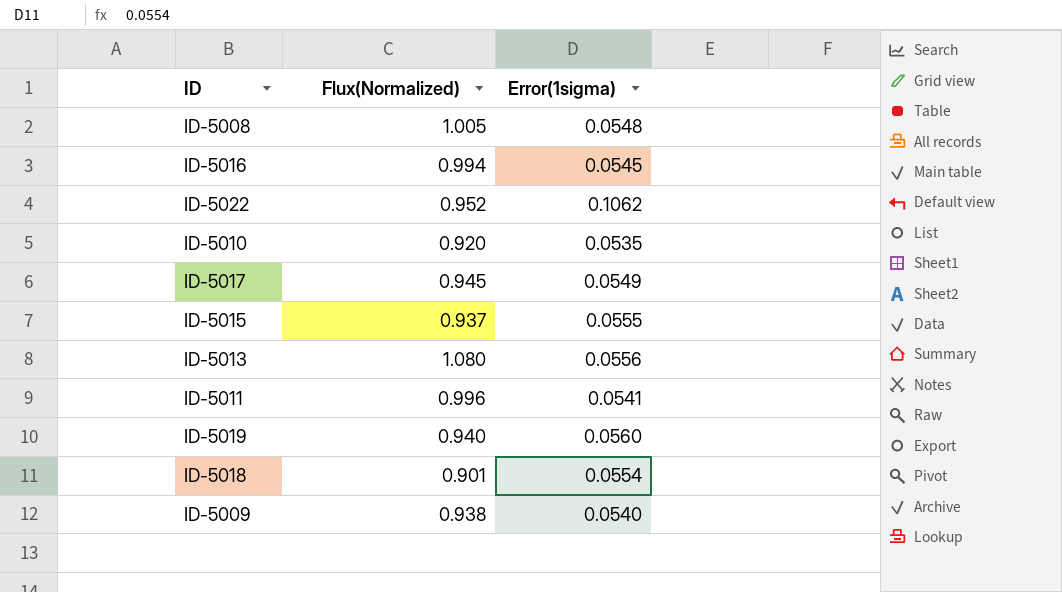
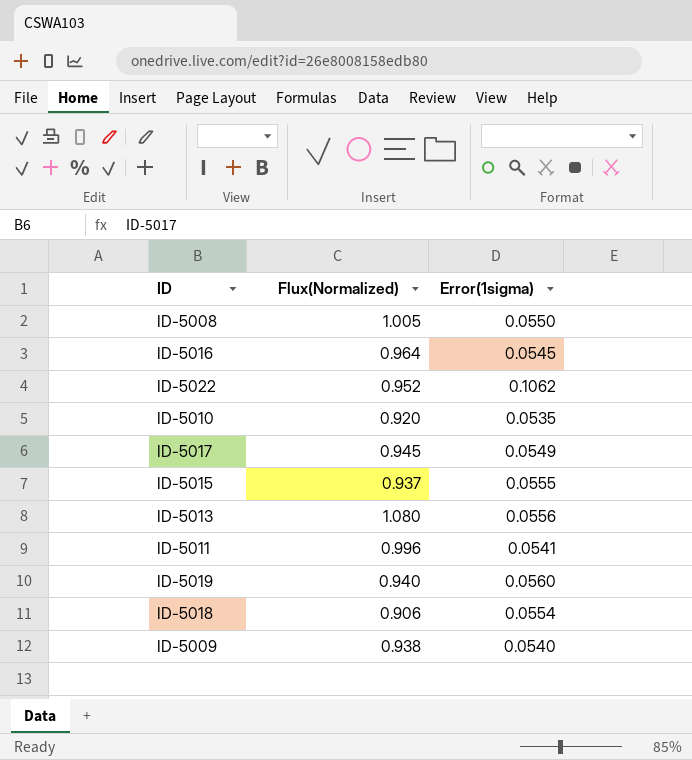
ID-5008 | Error(1sigma): 0.0548 -> 0.0550
ID-5016 | Flux(Normalized): 0.994 -> 0.964
ID-5018 | Flux(Normalized): 0.901 -> 0.906

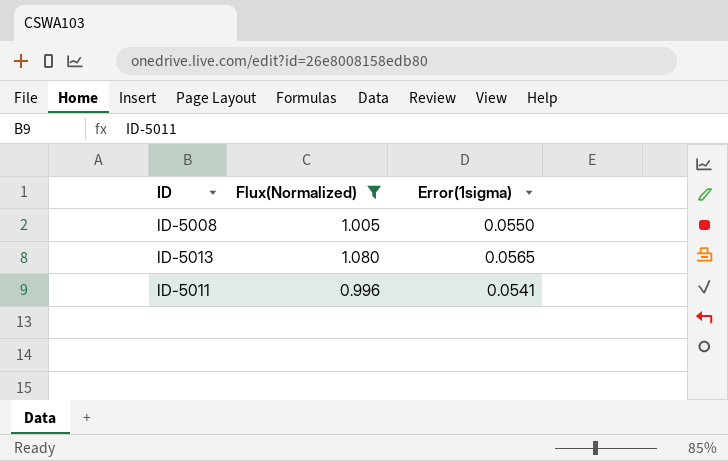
filter: none -> Flux(Normalized) >= 0.996
ID-5013 | Error(1sigma): 0.0556 -> 0.0565

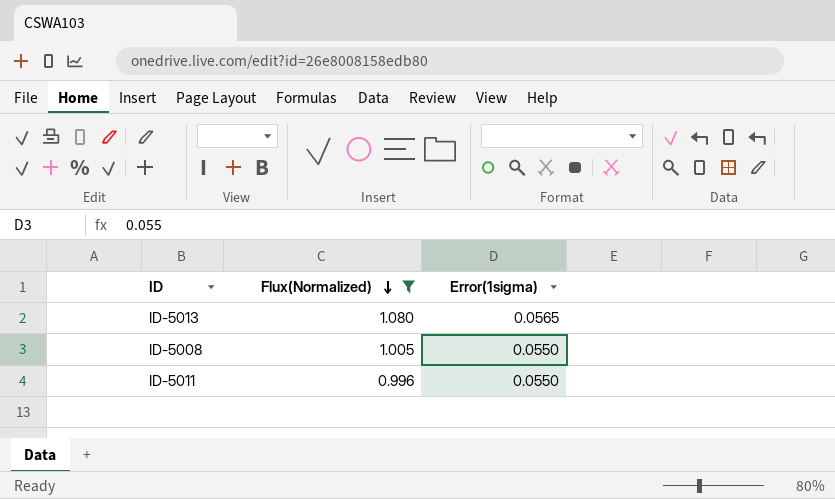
row order: none -> Flux(Normalized) descending
ID-5011 | Error(1sigma): 0.0541 -> 0.0550

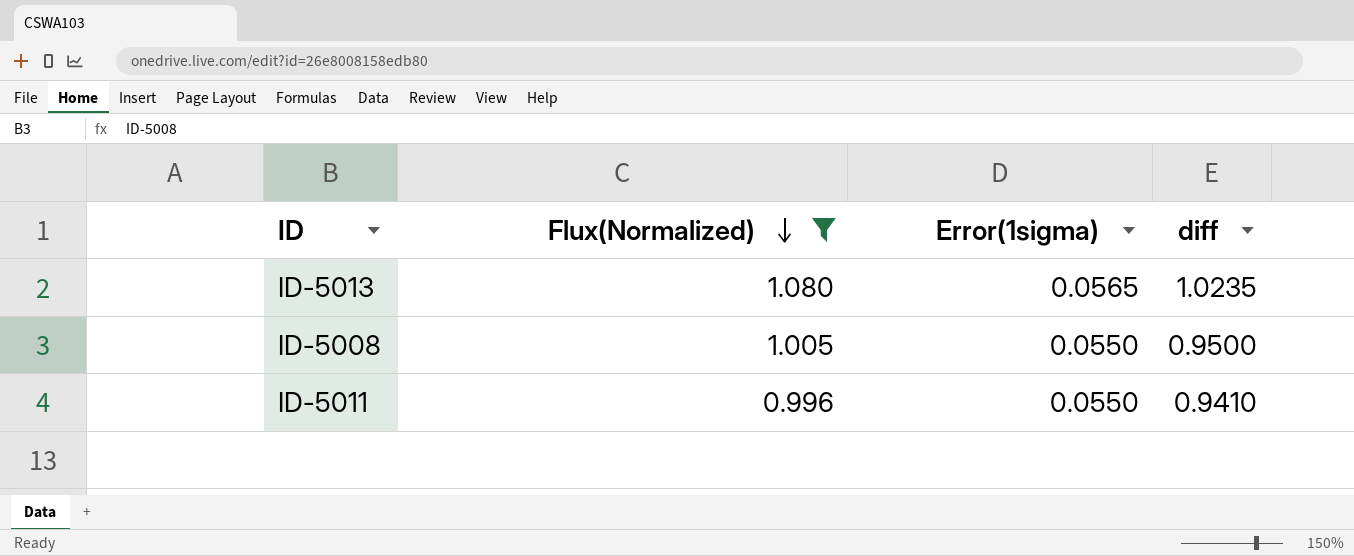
column diff | formula: none -> [Flux(Normalized)] - [Error(1sigma)]

